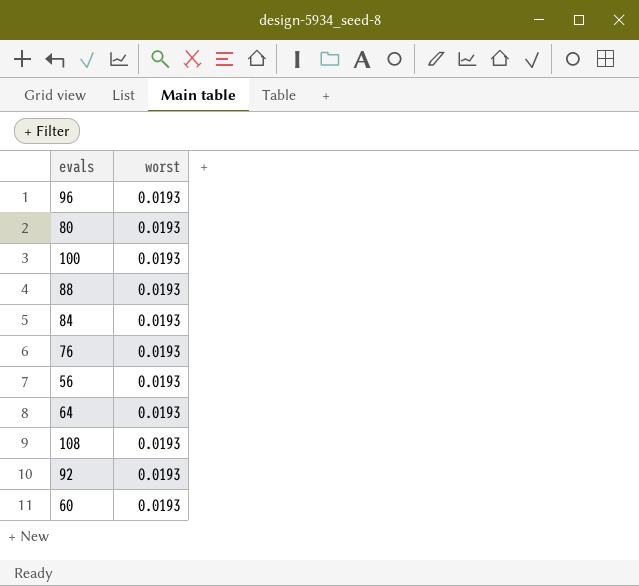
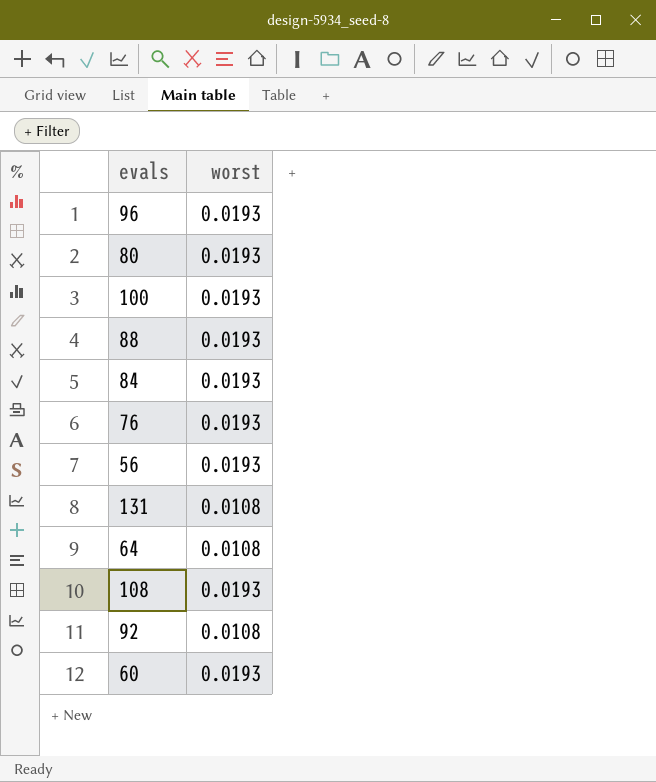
row 131: none -> 0.0108
64 | worst: 0.0193 -> 0.0108
92 | worst: 0.0193 -> 0.0108

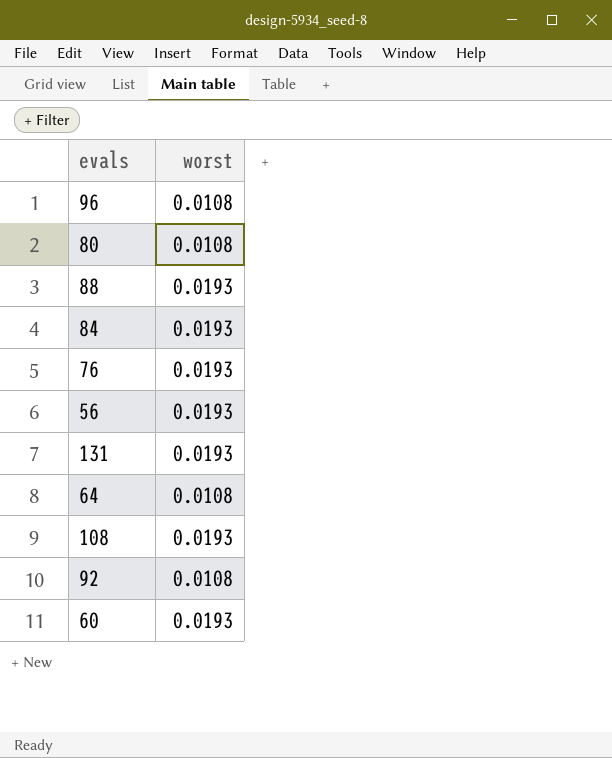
row 100: 0.0193 -> none
96 | worst: 0.0193 -> 0.0108
80 | worst: 0.0193 -> 0.0108
131 | worst: 0.0108 -> 0.0193

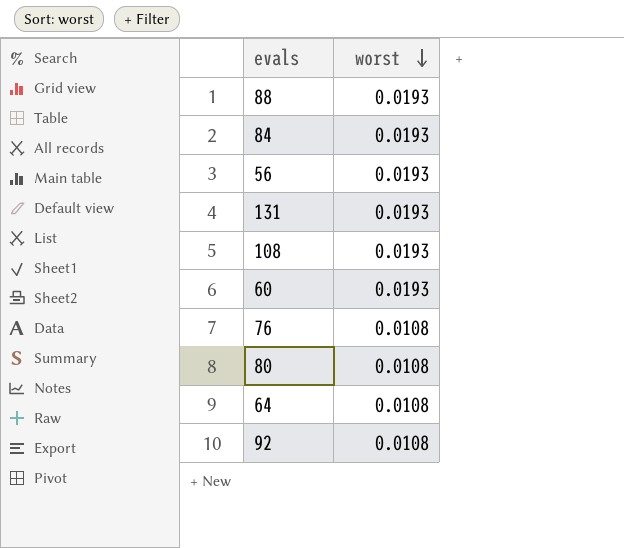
row order: none -> worst descending
row 96: 0.0108 -> none
76 | worst: 0.0193 -> 0.0108

